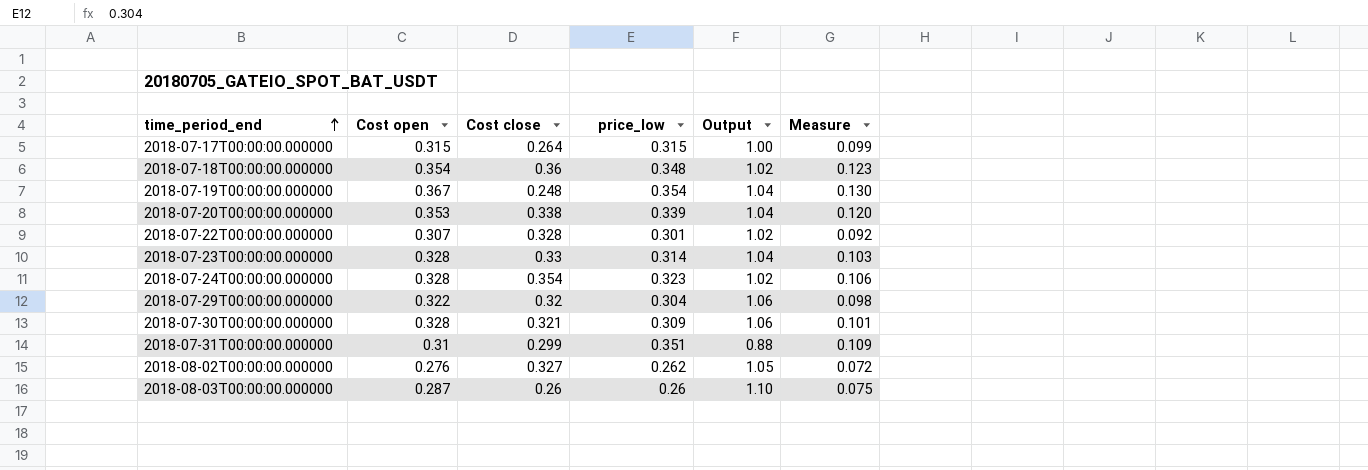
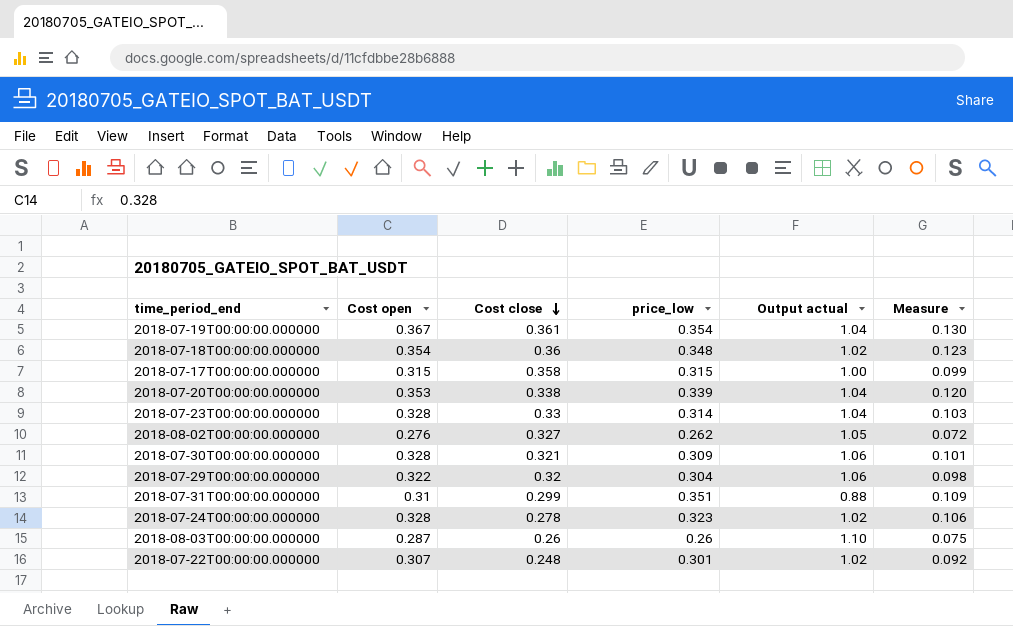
row order: time_period_end ascending -> Cost close descending
column name: Output -> Output actual
2018-07-19T00:00:00.000000 | Cost close: 0.248 -> 0.361
2018-07-17T00:00:00.000000 | Cost close: 0.264 -> 0.358
2018-07-24T00:00:00.000000 | Cost close: 0.354 -> 0.278
2018-07-22T00:00:00.000000 | Cost close: 0.328 -> 0.248

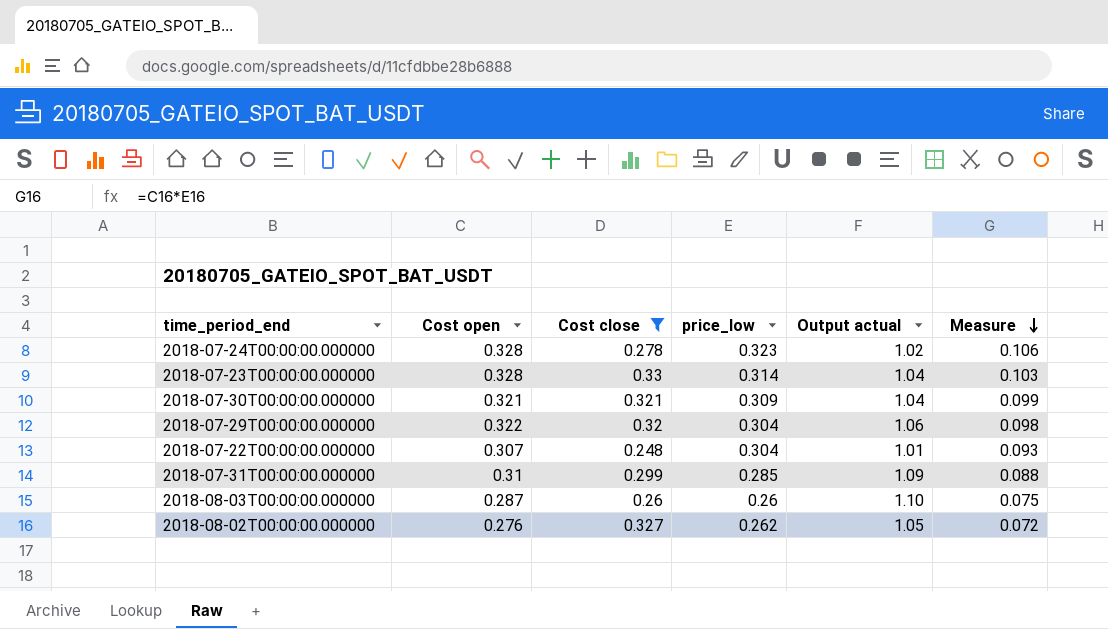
filter: none -> Cost close <= 0.33
row order: Cost close descending -> Measure descending
2018-07-30T00:00:00.000000 | Cost open: 0.328 -> 0.321
2018-07-30T00:00:00.000000 | Output actual: 1.06 -> 1.04
2018-07-30T00:00:00.000000 | Measure: 0.101 -> 0.099
2018-07-22T00:00:00.000000 | price_low: 0.301 -> 0.304
2018-07-22T00:00:00.000000 | Output actual: 1.02 -> 1.01
2018-07-22T00:00:00.000000 | Measure: 0.092 -> 0.093
2018-07-31T00:00:00.000000 | price_low: 0.351 -> 0.285
2018-07-31T00:00:00.000000 | Output actual: 0.88 -> 1.09
2018-07-31T00:00:00.000000 | Measure: 0.109 -> 0.088

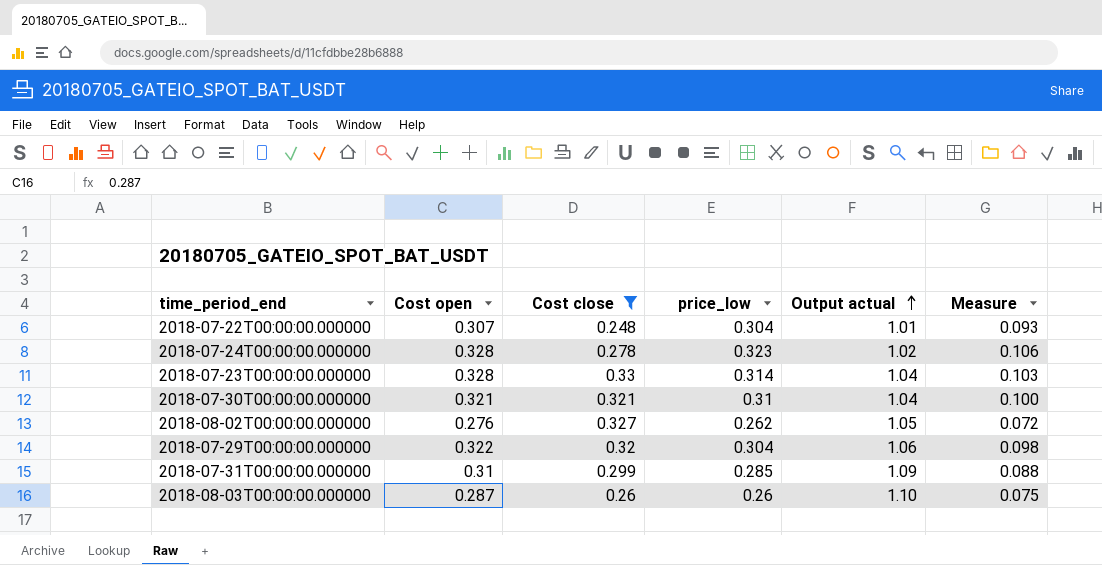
row order: Measure descending -> Output actual ascending
2018-07-30T00:00:00.000000 | price_low: 0.309 -> 0.31
2018-07-30T00:00:00.000000 | Measure: 0.099 -> 0.100

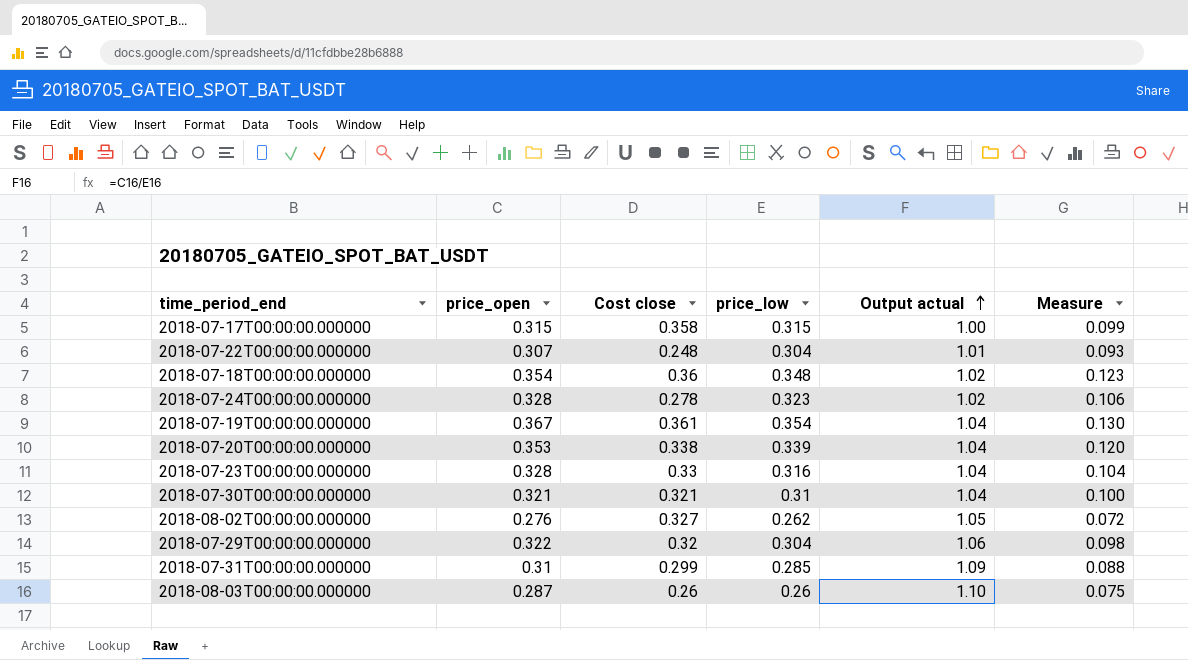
filter: Cost close <= 0.33 -> none
column name: Cost open -> price_open
2018-07-23T00:00:00.000000 | price_low: 0.314 -> 0.316
2018-07-23T00:00:00.000000 | Measure: 0.103 -> 0.104

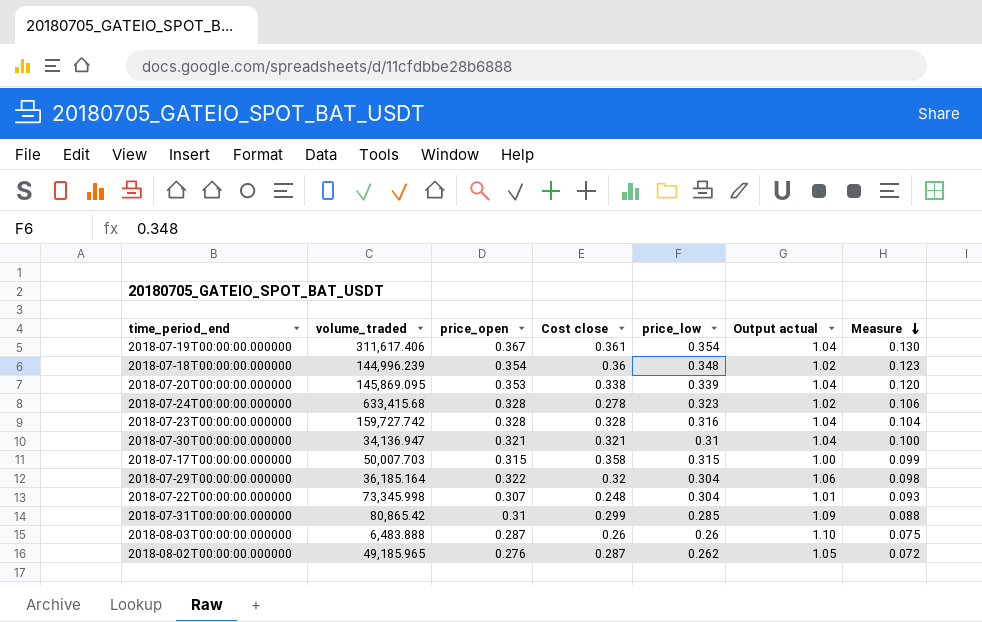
row order: Output actual ascending -> Measure descending
column volume_traded | position: none -> 2
2018-07-23T00:00:00.000000 | Cost close: 0.33 -> 0.328
2018-08-02T00:00:00.000000 | Cost close: 0.327 -> 0.287

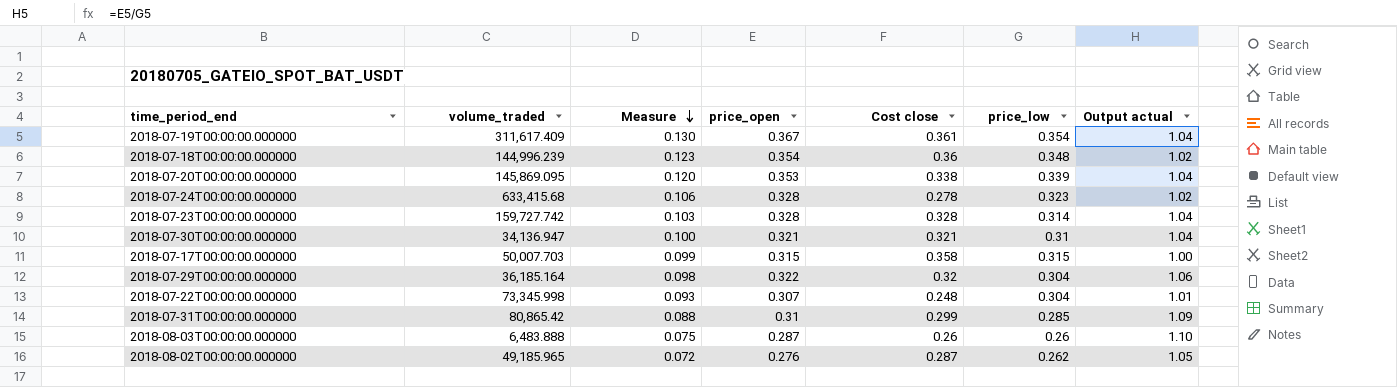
column Measure | position: 7 -> 3
2018-07-19T00:00:00.000000 | volume_traded: 311,617.406 -> 311,617.409
2018-07-23T00:00:00.000000 | Measure: 0.104 -> 0.103
2018-07-23T00:00:00.000000 | price_low: 0.316 -> 0.314

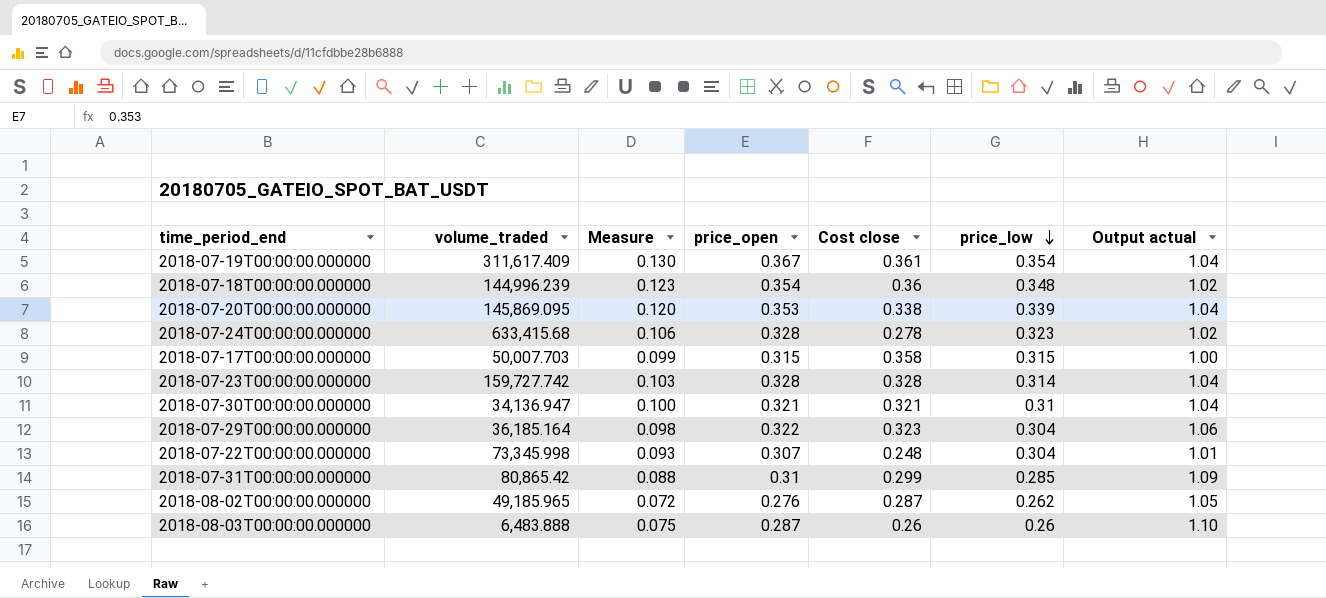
row order: Measure descending -> price_low descending
2018-07-29T00:00:00.000000 | Cost close: 0.32 -> 0.323

